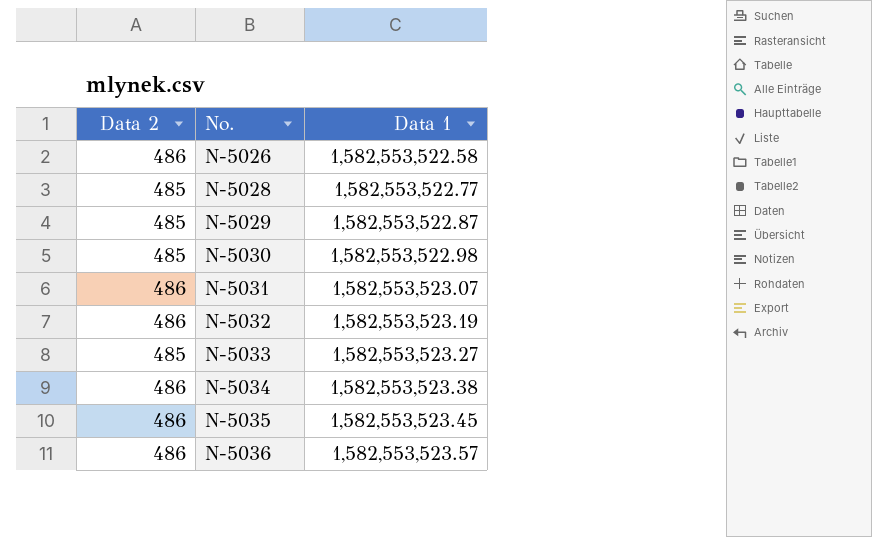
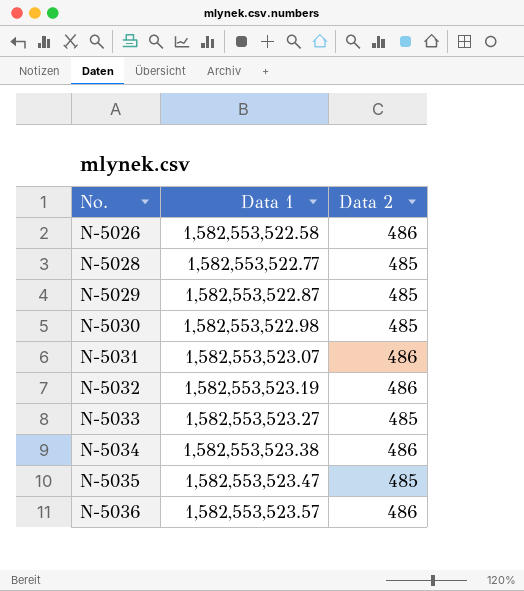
column Data 2 | position: 1 -> 3
N-5035 | Data 1: 1,582,553,523.45 -> 1,582,553,523.47
N-5035 | Data 2: 486 -> 485

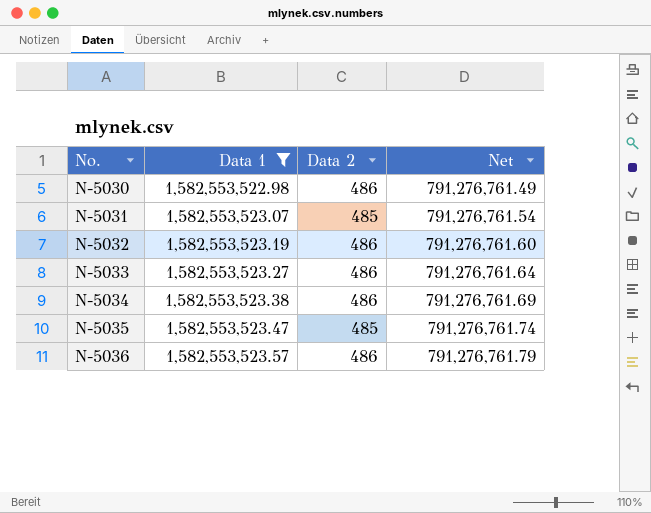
filter: none -> Data 1 >= 1,582,553,522.98
column Net | formula: none -> [Data 1] * 0.5
N-5030 | Data 2: 485 -> 486
N-5031 | Data 2: 486 -> 485
N-5033 | Data 2: 485 -> 486

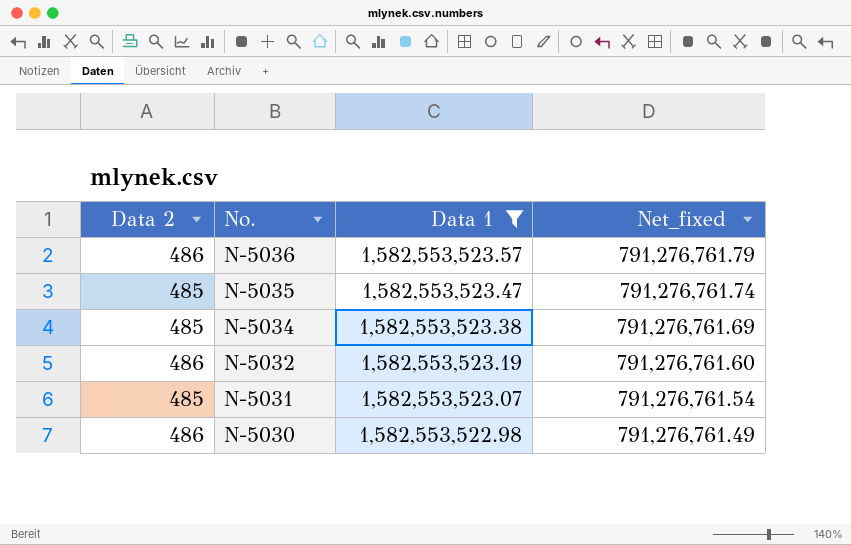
row order: No. ascending -> No. descending
column Data 2 | position: 3 -> 1
column name: Net -> Net_fixed
row N-5033: 1,582,553,523.27 | 486 | 791,276,761.64 -> none
N-5034 | Data 2: 486 -> 485

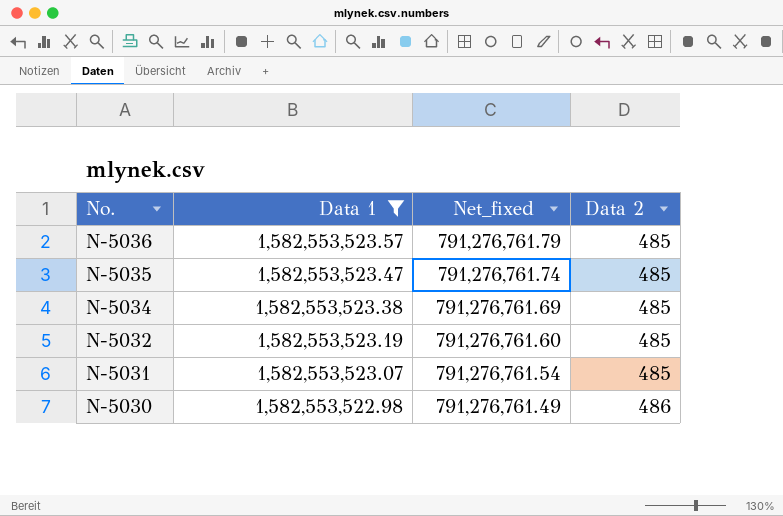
column Data 2 | position: 1 -> 4
N-5036 | Data 2: 486 -> 485
N-5032 | Data 2: 486 -> 485

